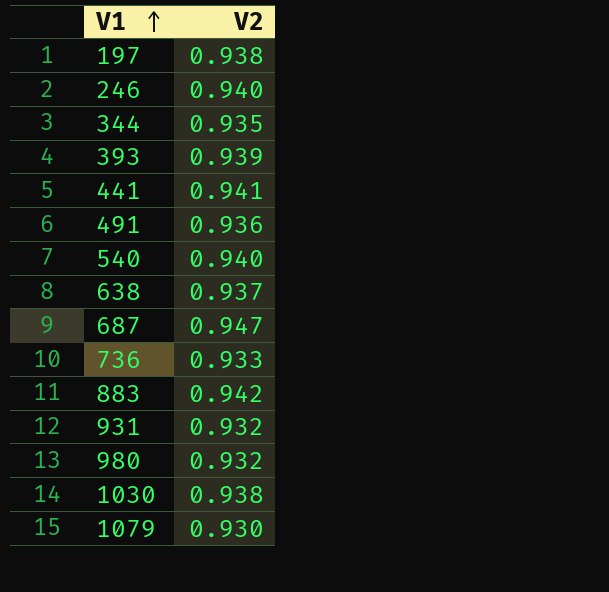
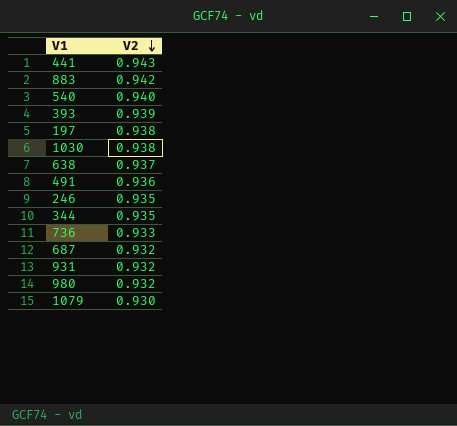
row order: V1 ascending -> V2 descending
441 | V2: 0.941 -> 0.943
246 | V2: 0.940 -> 0.935
687 | V2: 0.947 -> 0.932

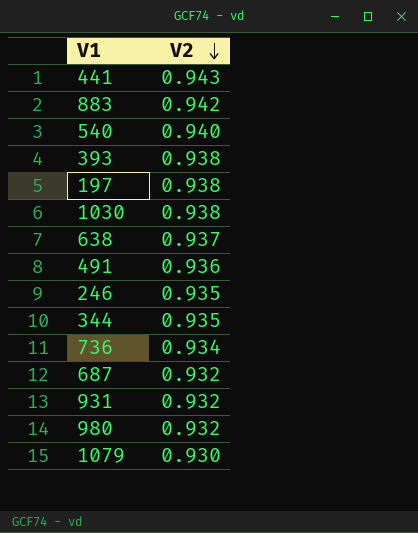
393 | V2: 0.939 -> 0.938
736 | V2: 0.933 -> 0.934

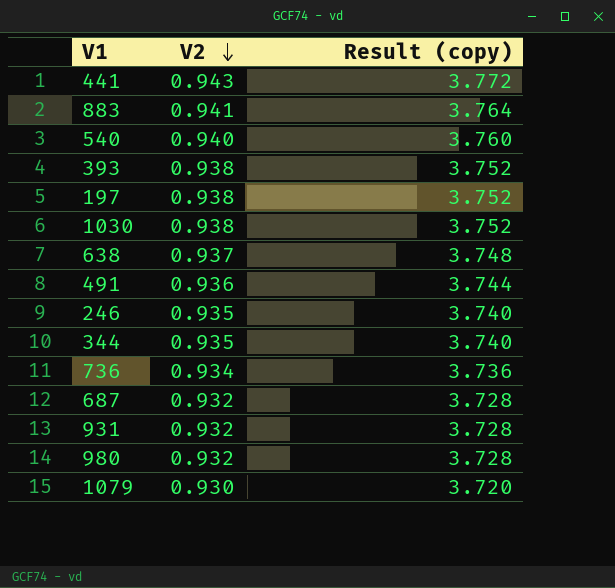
column Result (copy) | formula: none -> [V2] * 4
883 | V2: 0.942 -> 0.941

